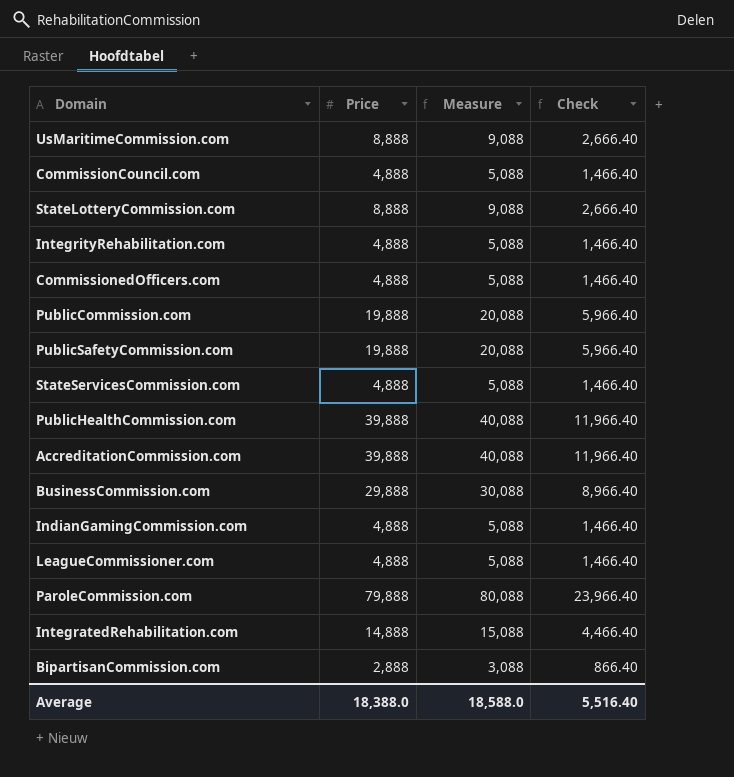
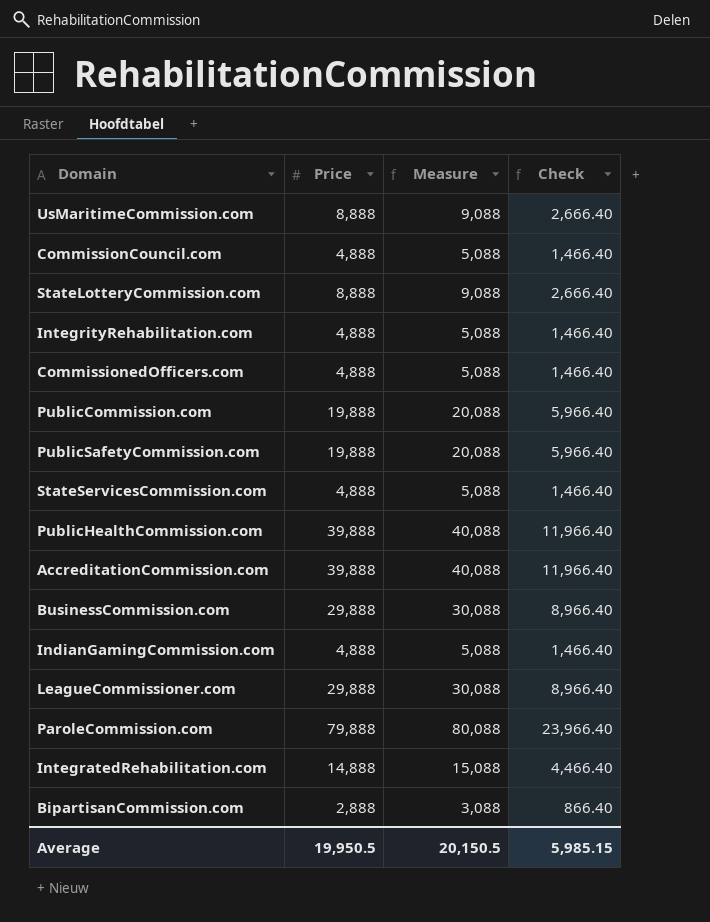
LeagueCommissioner.com | Price: 4,888 -> 29,888
LeagueCommissioner.com | Measure: 5,088 -> 30,088
LeagueCommissioner.com | Check: 1,466.40 -> 8,966.40
Average | Price: 18,388.0 -> 19,950.5
Average | Measure: 18,588.0 -> 20,150.5
Average | Check: 5,516.40 -> 5,985.15

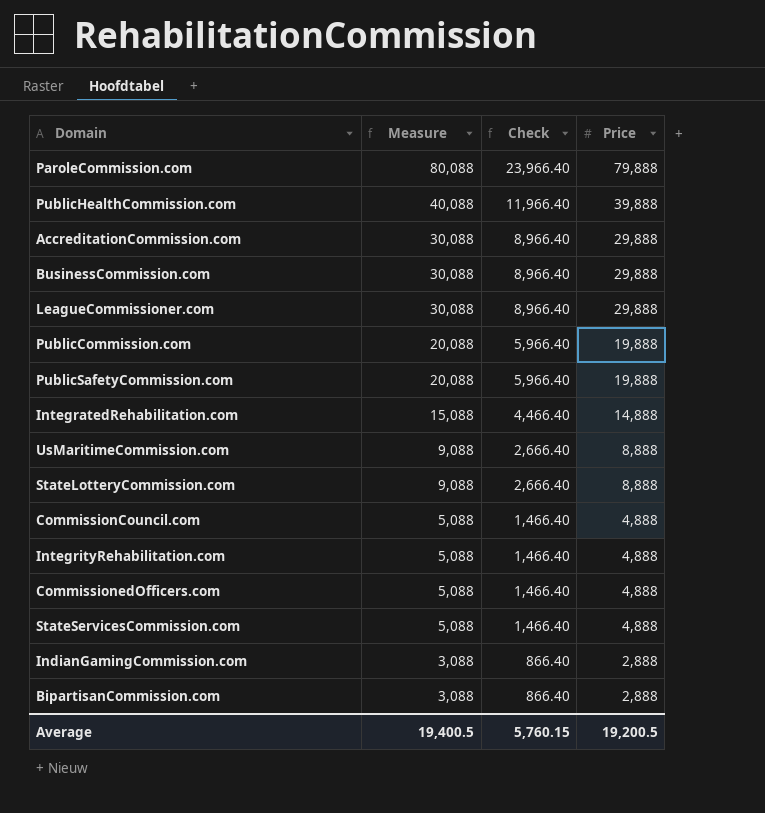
row order: none -> Measure descending
column Price | position: 2 -> 4
AccreditationCommission.com | Measure: 40,088 -> 30,088
AccreditationCommission.com | Check: 11,966.40 -> 8,966.40
AccreditationCommission.com | Price: 39,888 -> 29,888
IndianGamingCommission.com | Measure: 5,088 -> 3,088
IndianGamingCommission.com | Check: 1,466.40 -> 866.40
IndianGamingCommission.com | Price: 4,888 -> 2,888
Average | Measure: 20,150.5 -> 19,400.5
Average | Check: 5,985.15 -> 5,760.15
Average | Price: 19,950.5 -> 19,200.5

